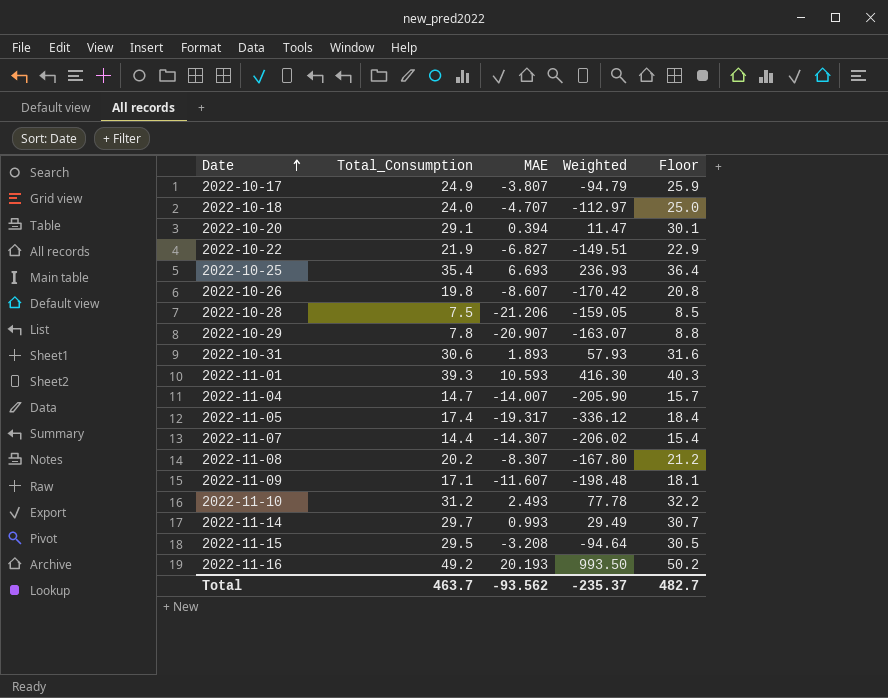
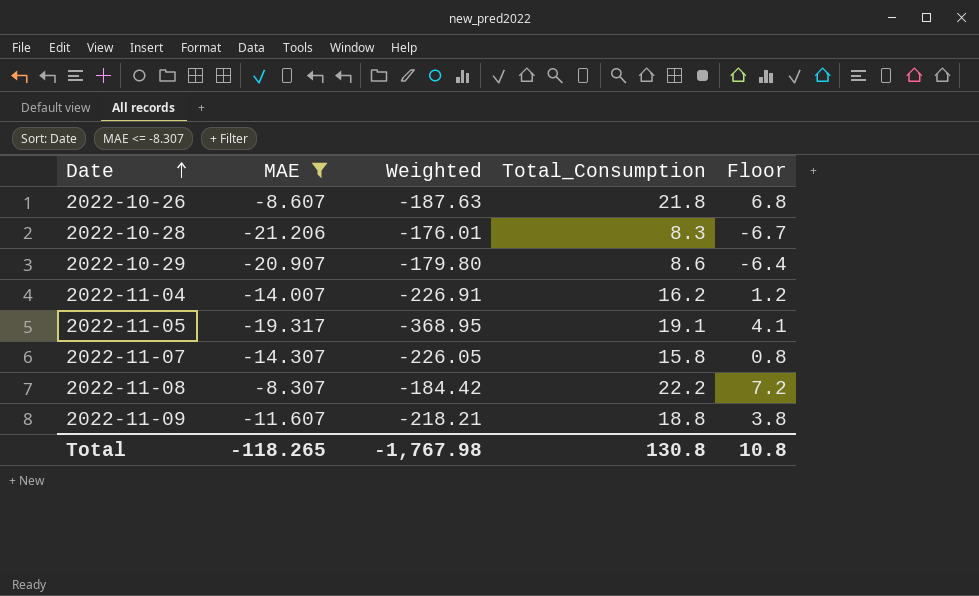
filter: none -> MAE <= -8.307
column Total_Consumption | position: 2 -> 4
column Floor | formula: [Total_Consumption] + 1 -> [Total_Consumption] - 15
2022-10-26 | Weighted: -170.42 -> -187.63
2022-10-26 | Total_Consumption: 19.8 -> 21.8
2022-10-28 | Weighted: -159.05 -> -176.01
2022-10-28 | Total_Consumption: 7.5 -> 8.3
2022-10-29 | Weighted: -163.07 -> -179.80
2022-10-29 | Total_Consumption: 7.8 -> 8.6
2022-11-04 | Weighted: -205.90 -> -226.91
2022-11-04 | Total_Consumption: 14.7 -> 16.2
2022-11-05 | Weighted: -336.12 -> -368.95
2022-11-05 | Total_Consumption: 17.4 -> 19.1
2022-11-07 | Weighted: -206.02 -> -226.05
2022-11-07 | Total_Consumption: 14.4 -> 15.8
2022-11-08 | Weighted: -167.80 -> -184.42
2022-11-08 | Total_Consumption: 20.2 -> 22.2
2022-11-09 | Weighted: -198.48 -> -218.21
2022-11-09 | Total_Consumption: 17.1 -> 18.8
Total | MAE: -93.562 -> -118.265
Total | Weighted: -235.37 -> -1,767.98
Total | Total_Consumption: 463.7 -> 130.8
Total | Floor: 482.7 -> 10.8

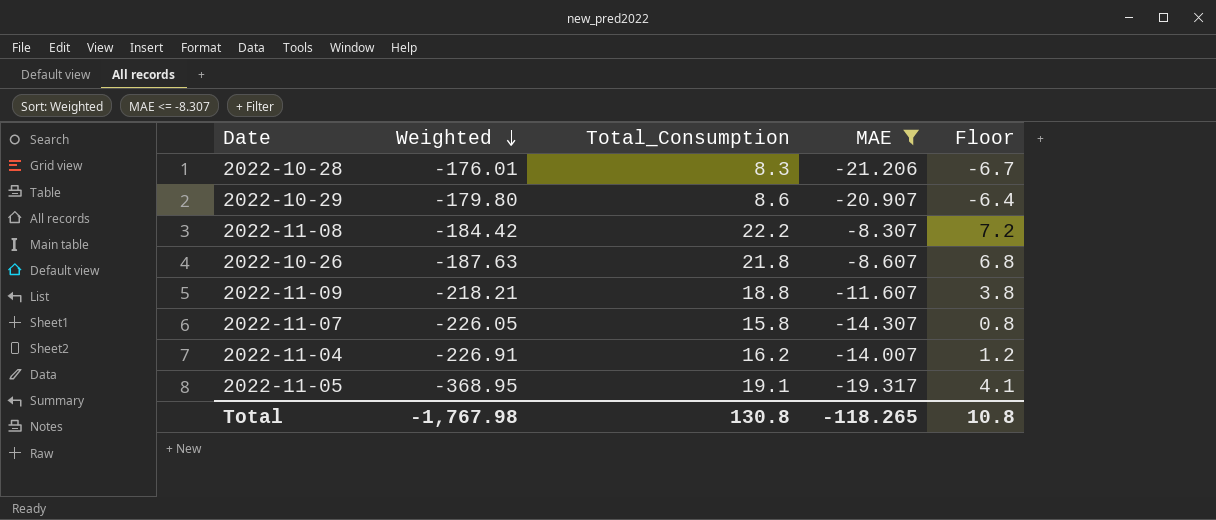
row order: Date ascending -> Weighted descending
column MAE | position: 2 -> 4

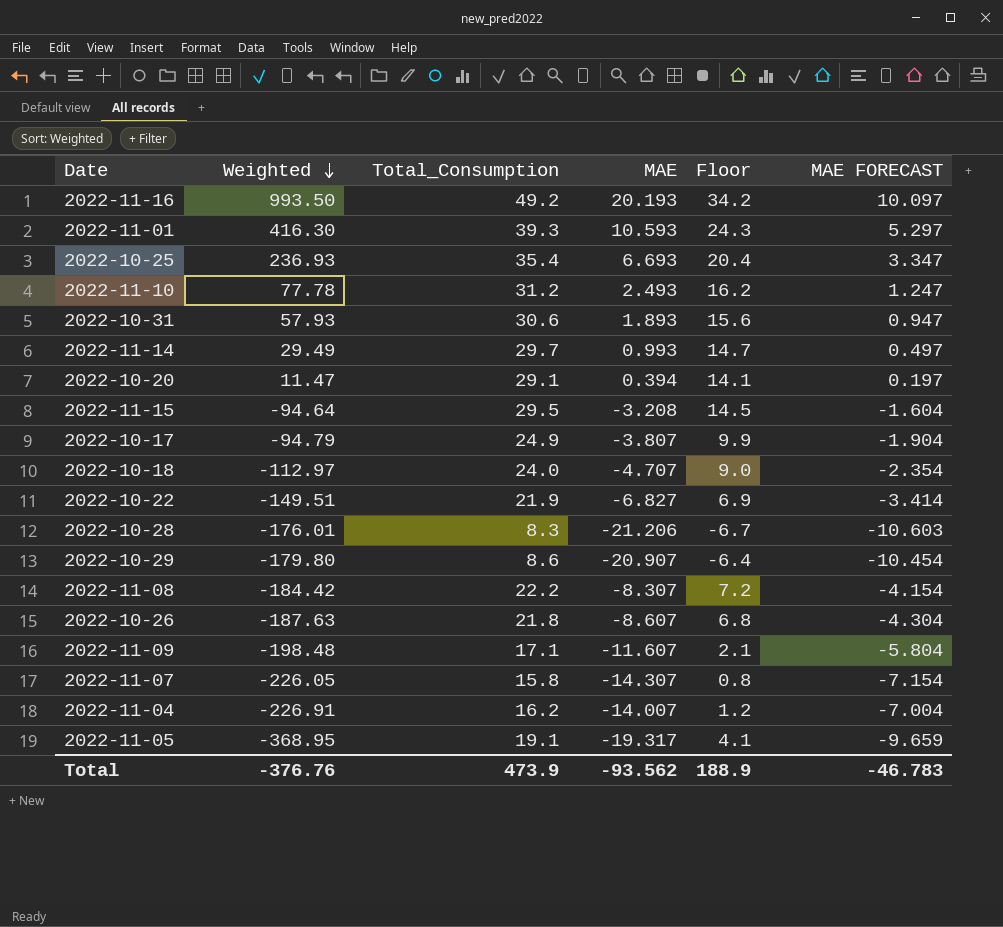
filter: MAE <= -8.307 -> none
column MAE FORECAST | formula: none -> [MAE] * 0.5
2022-11-09 | Weighted: -218.21 -> -198.48
2022-11-09 | Total_Consumption: 18.8 -> 17.1
2022-11-09 | Floor: 3.8 -> 2.1
Total | Weighted: -1,767.98 -> -376.76
Total | Total_Consumption: 130.8 -> 473.9
Total | MAE: -118.265 -> -93.562
Total | Floor: 10.8 -> 188.9

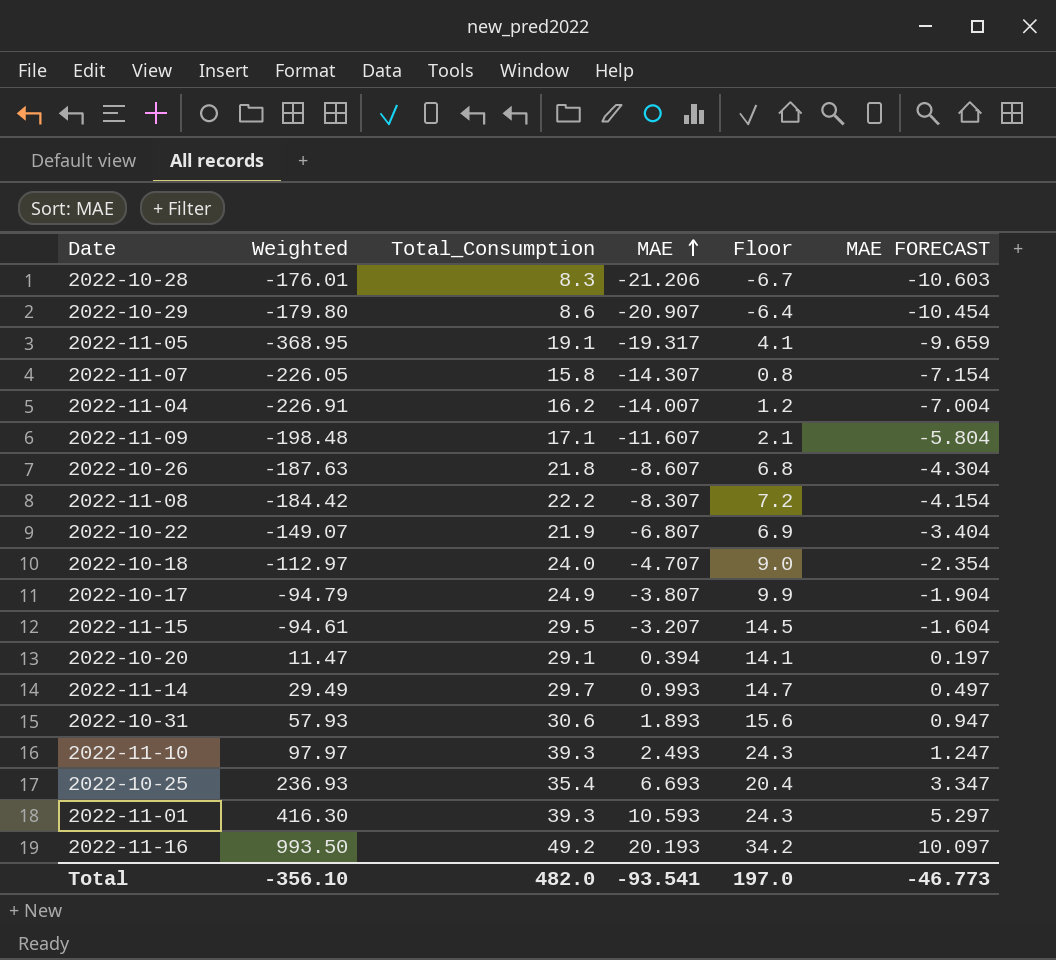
row order: Weighted descending -> MAE ascending
2022-10-22 | Weighted: -149.51 -> -149.07
2022-10-22 | MAE: -6.827 -> -6.807
2022-10-22 | MAE FORECAST: -3.414 -> -3.404
2022-11-15 | Weighted: -94.64 -> -94.61
2022-11-15 | MAE: -3.208 -> -3.207
2022-11-10 | Weighted: 77.78 -> 97.97
2022-11-10 | Total_Consumption: 31.2 -> 39.3
2022-11-10 | Floor: 16.2 -> 24.3
Total | Weighted: -376.76 -> -356.10
Total | Total_Consumption: 473.9 -> 482.0
Total | MAE: -93.562 -> -93.541
Total | Floor: 188.9 -> 197.0
Total | MAE FORECAST: -46.783 -> -46.773

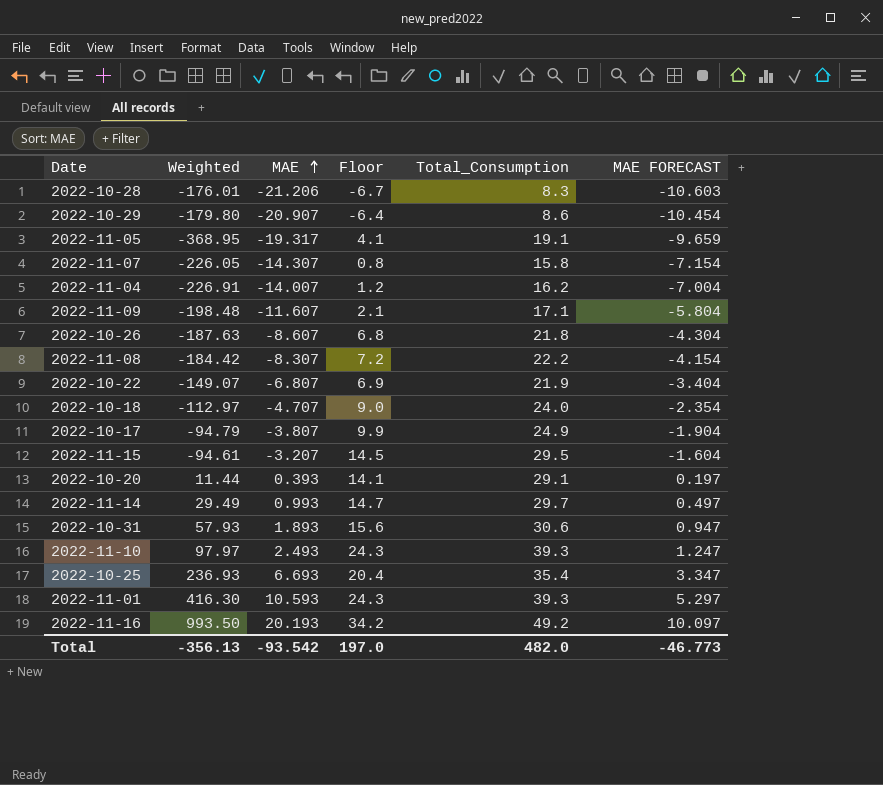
column Total_Consumption | position: 3 -> 5
2022-10-20 | Weighted: 11.47 -> 11.44
2022-10-20 | MAE: 0.394 -> 0.393
Total | Weighted: -356.10 -> -356.13
Total | MAE: -93.541 -> -93.542

